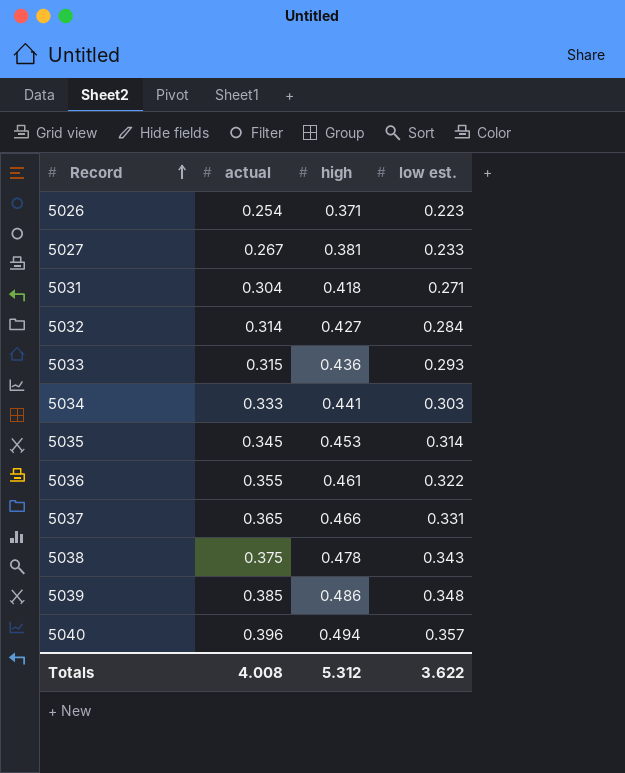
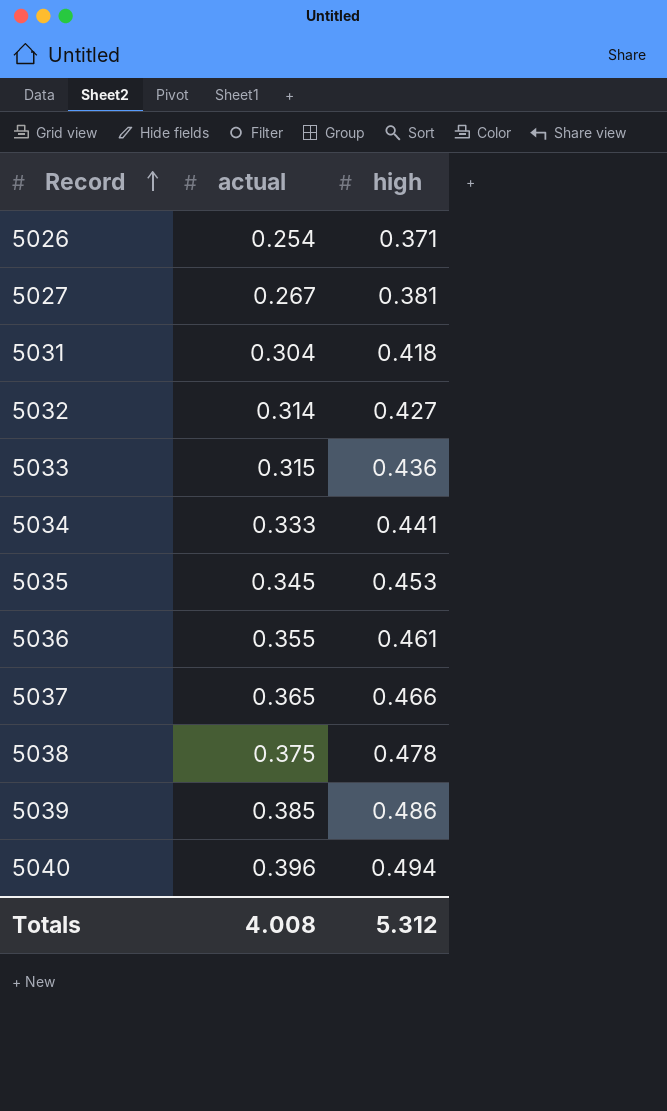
column low est. | position: 4 -> none

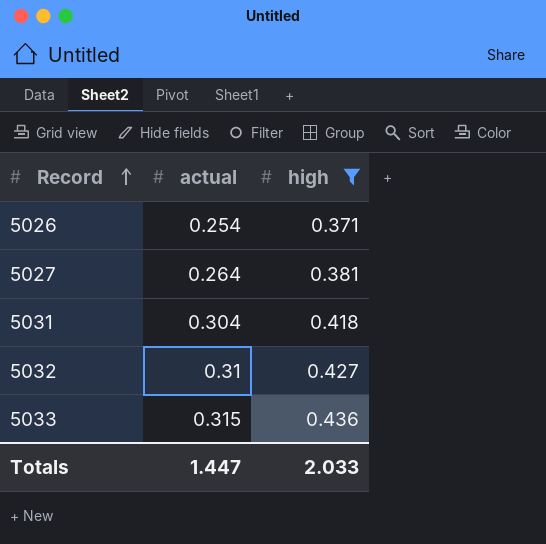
filter: none -> high <= 0.436
5027 | actual: 0.267 -> 0.264
5032 | actual: 0.314 -> 0.31
Totals | actual: 4.008 -> 1.447
Totals | high: 5.312 -> 2.033

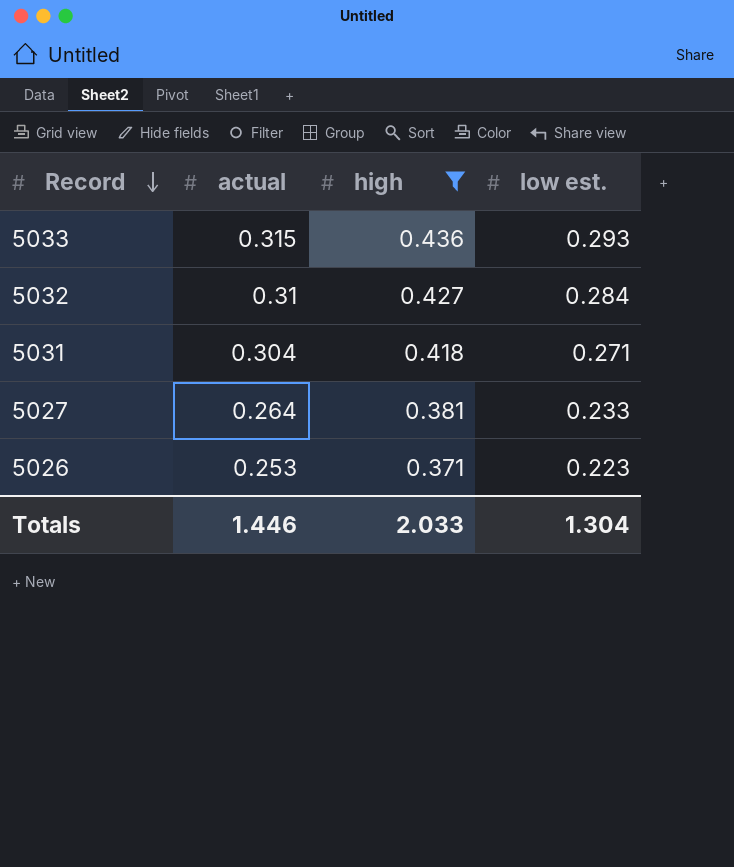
row order: Record ascending -> Record descending
column low est. | position: none -> 4
5026 | actual: 0.254 -> 0.253
Totals | actual: 1.447 -> 1.446

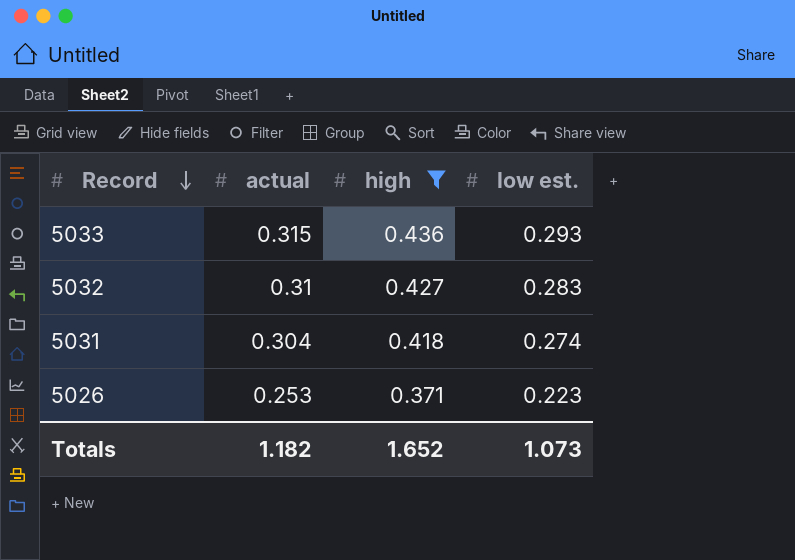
row 5027: 0.264 | 0.381 | 0.233 -> none
5032 | low est.: 0.284 -> 0.283
5031 | low est.: 0.271 -> 0.274
Totals | actual: 1.446 -> 1.182
Totals | high: 2.033 -> 1.652
Totals | low est.: 1.304 -> 1.073

